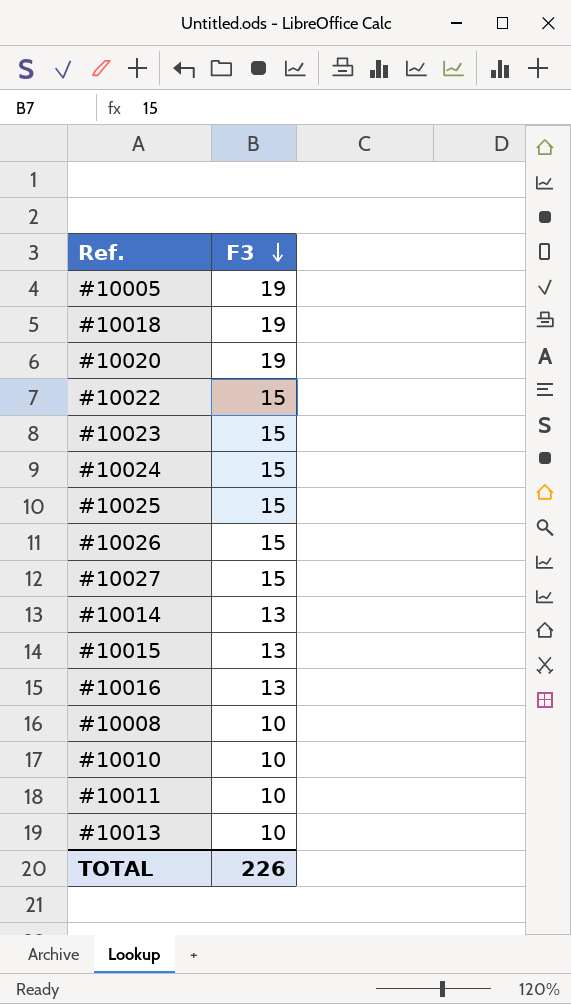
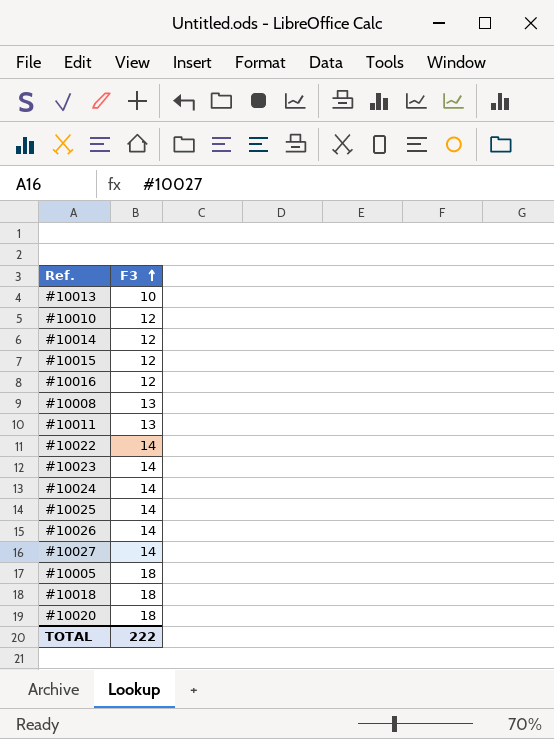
row order: F3 descending -> F3 ascending
#10010 | F3: 10 -> 12
#10014 | F3: 13 -> 12
#10015 | F3: 13 -> 12
#10016 | F3: 13 -> 12
#10008 | F3: 10 -> 13
#10011 | F3: 10 -> 13
#10022 | F3: 15 -> 14
#10023 | F3: 15 -> 14
#10024 | F3: 15 -> 14
#10025 | F3: 15 -> 14
#10026 | F3: 15 -> 14
#10027 | F3: 15 -> 14
#10005 | F3: 19 -> 18
#10018 | F3: 19 -> 18
#10020 | F3: 19 -> 18
TOTAL | F3: 226 -> 222

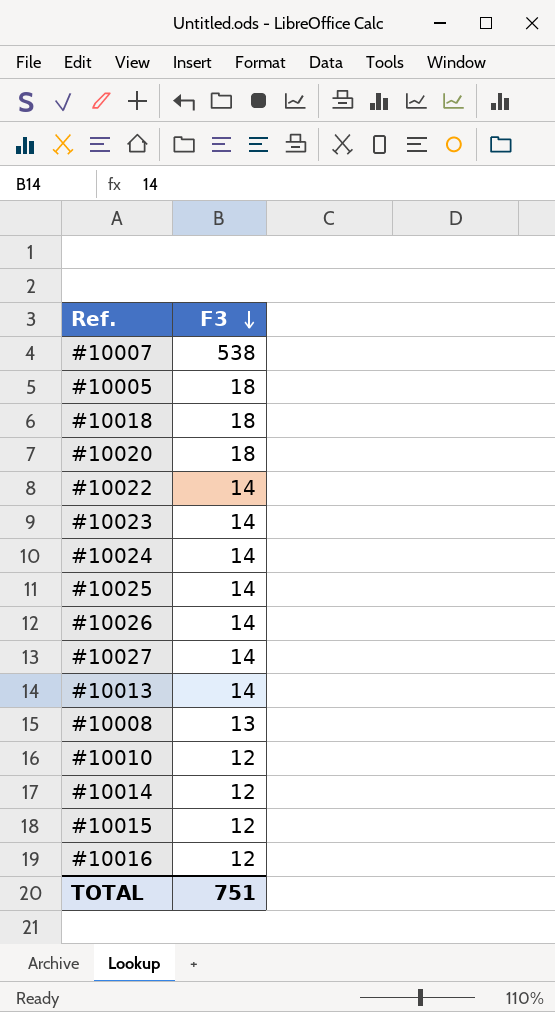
row order: F3 ascending -> F3 descending
row #10011: 13 -> none
row #10007: none -> 538
#10013 | F3: 10 -> 14
TOTAL | F3: 222 -> 751

